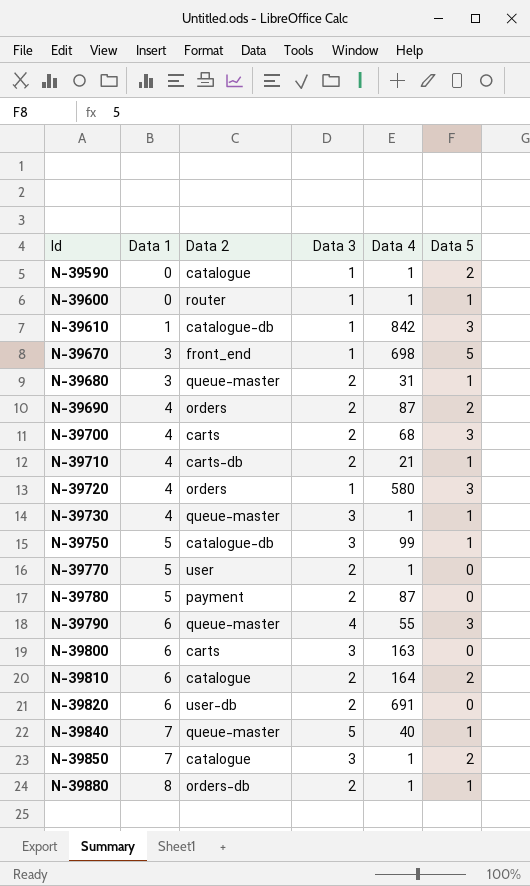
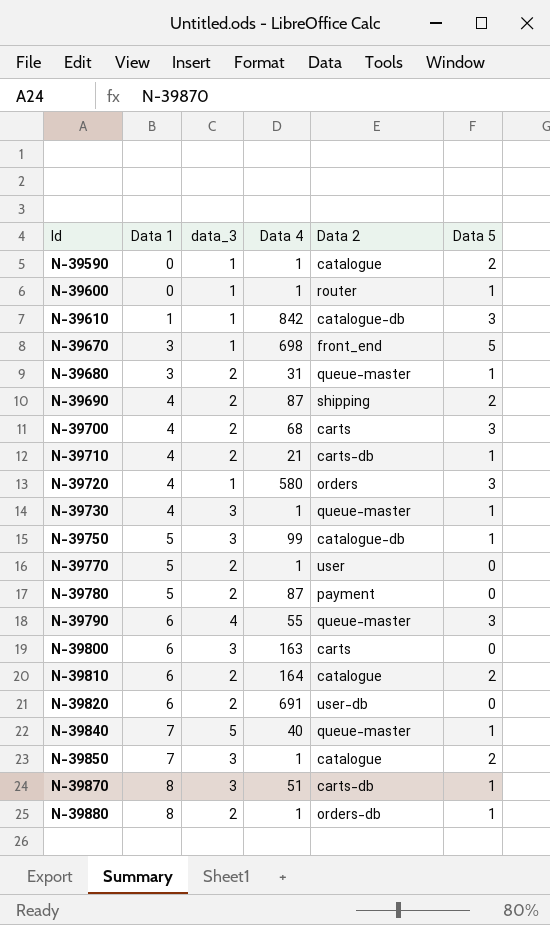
column name: Data 3 -> data_3
column Data 2 | position: 3 -> 5
N-39690 | Data 2: orders -> shipping
row N-39870: none -> 8 | 3 | 51 | carts-db | 1

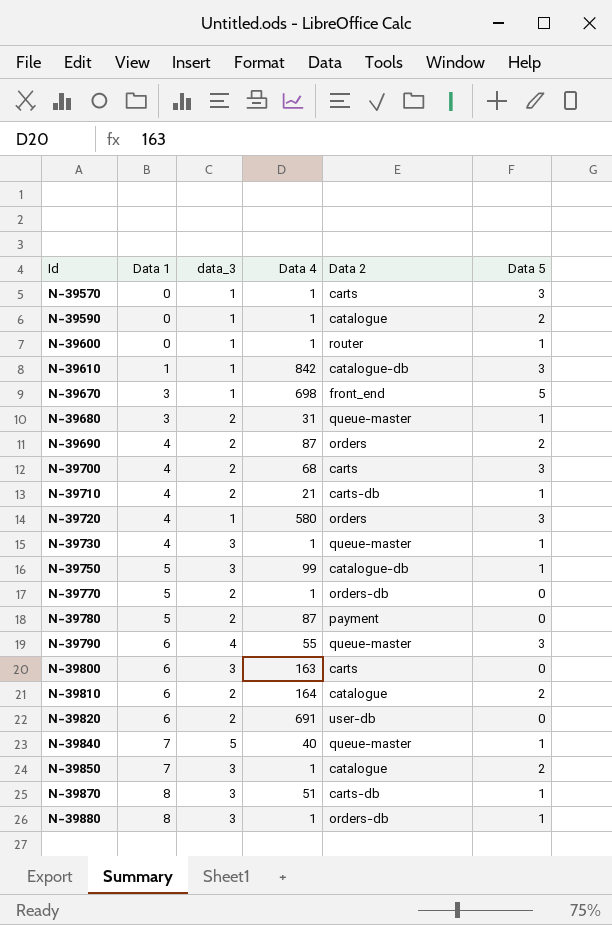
row N-39570: none -> 0 | 1 | 1 | carts | 3
N-39690 | Data 2: shipping -> orders
N-39770 | Data 2: user -> orders-db
N-39880 | data_3: 2 -> 3

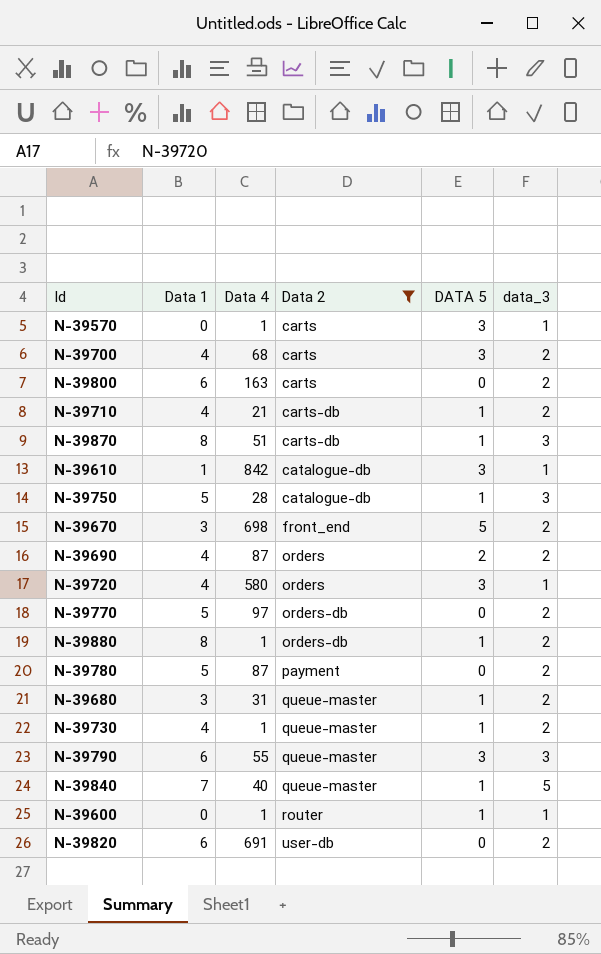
filter: none -> Data 2 != catalogue
row order: Id ascending -> Data 2 ascending
column name: Data 5 -> DATA 5
column data_3 | position: 3 -> 6
N-39800 | data_3: 3 -> 2
N-39750 | Data 4: 99 -> 28
N-39670 | data_3: 1 -> 2
N-39770 | Data 4: 1 -> 97
N-39880 | data_3: 3 -> 2
N-39730 | data_3: 3 -> 2
N-39790 | data_3: 4 -> 3

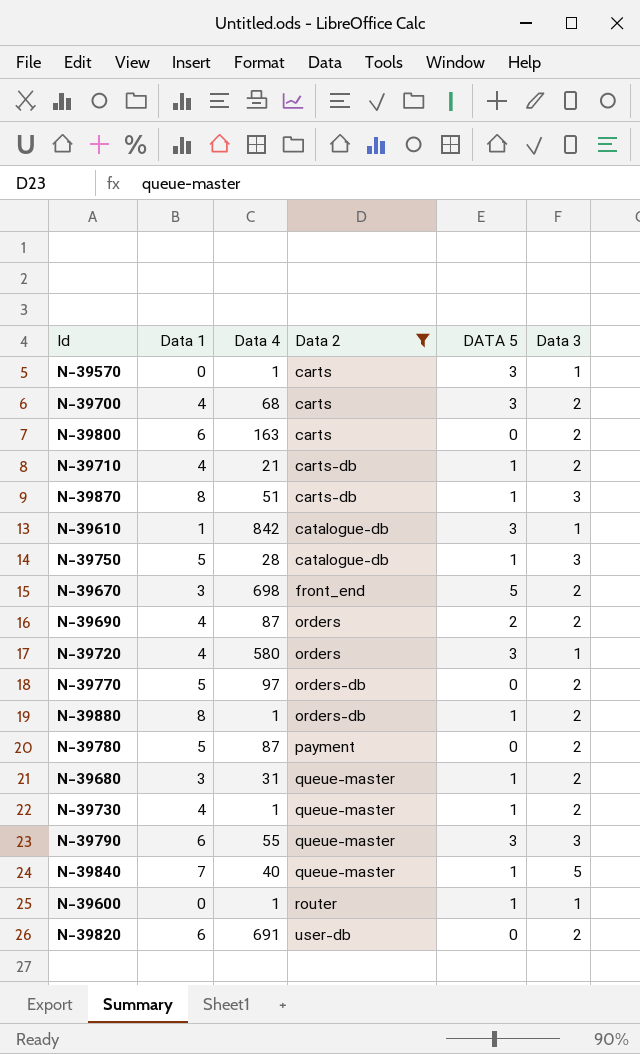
column name: data_3 -> Data 3

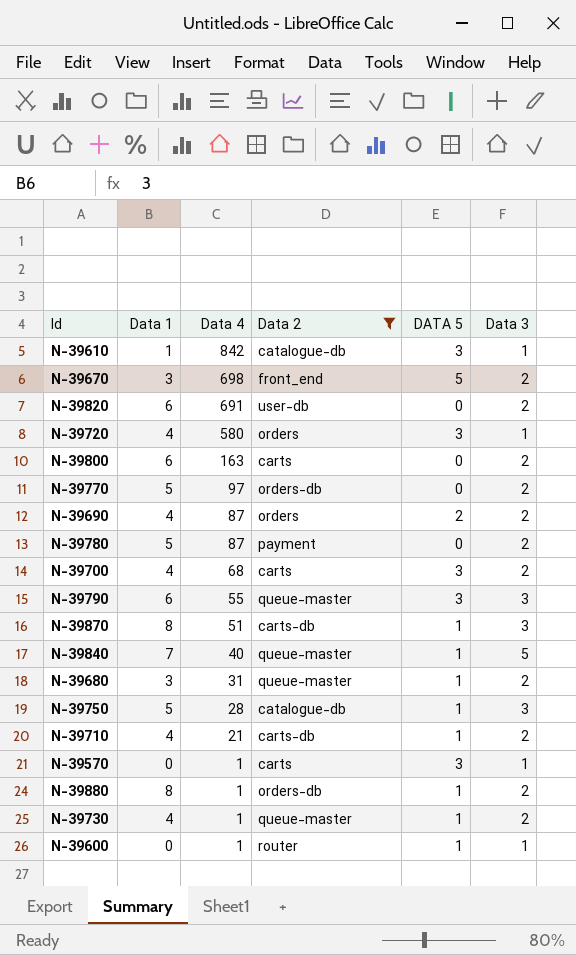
row order: Data 2 ascending -> Data 4 descending

